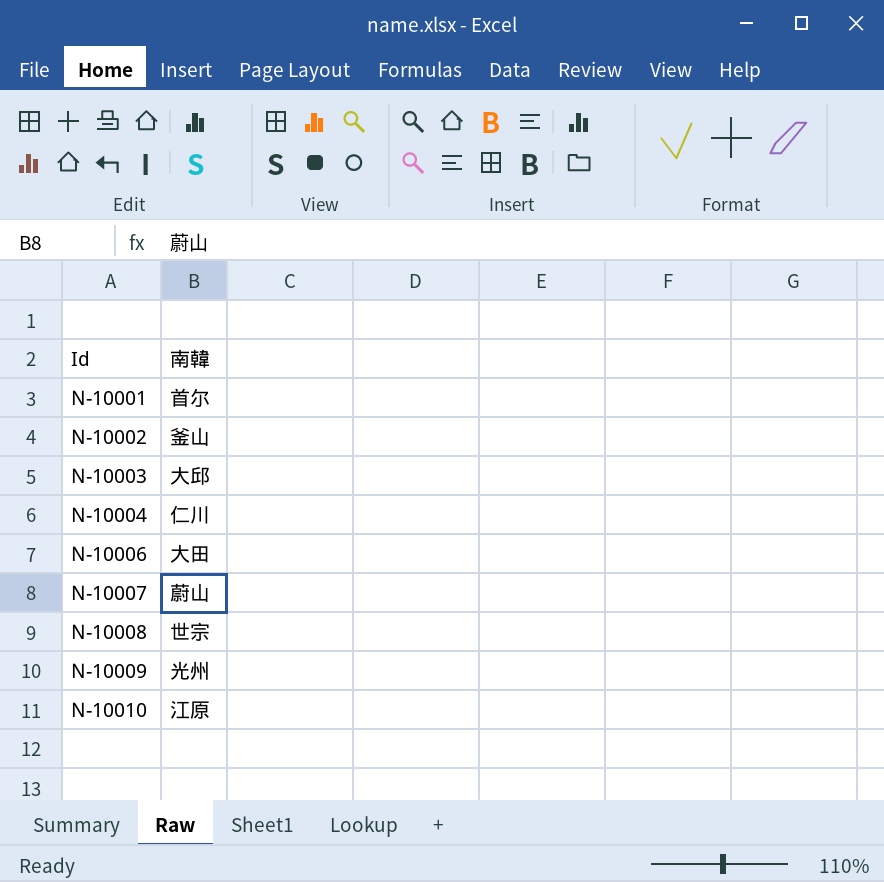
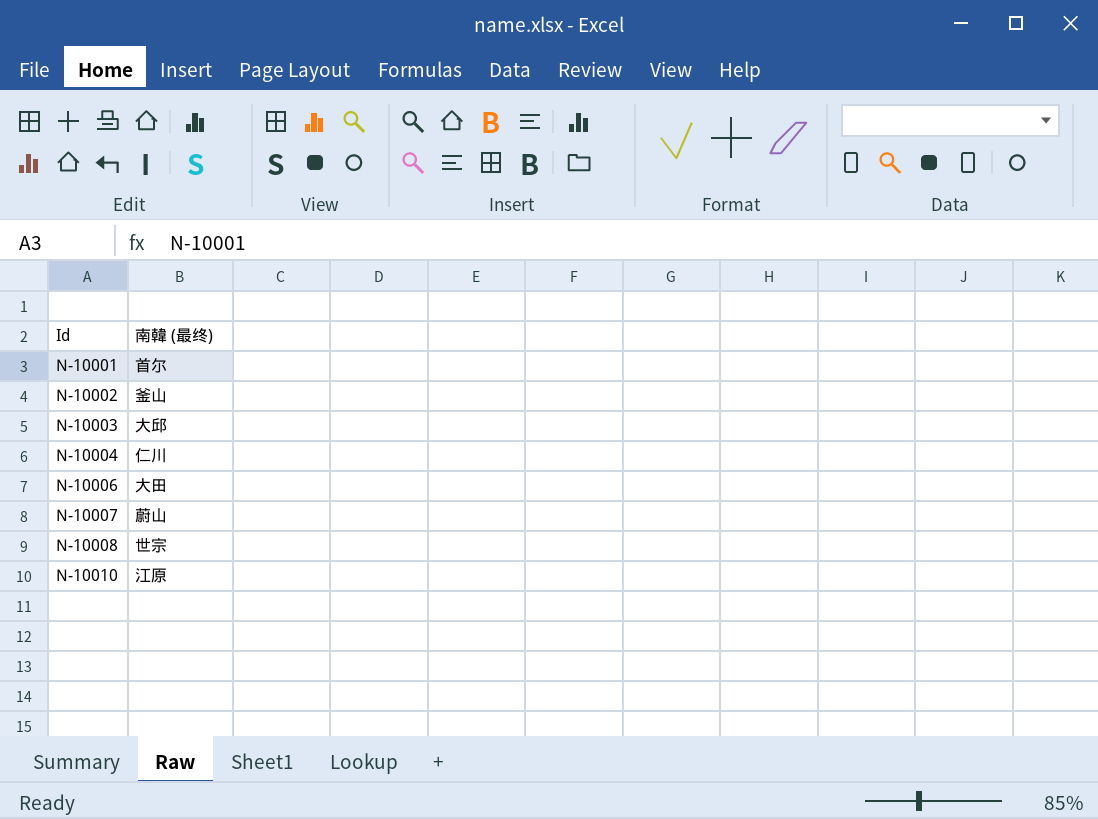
column name: 南韓 -> 南韓 (最终)
row N-10009: 光州 -> none

